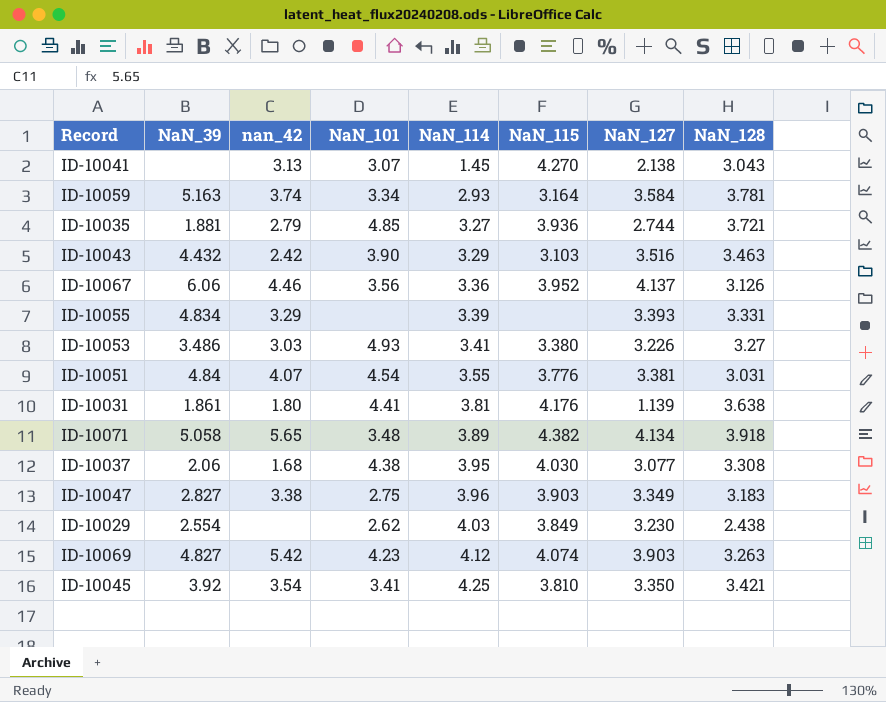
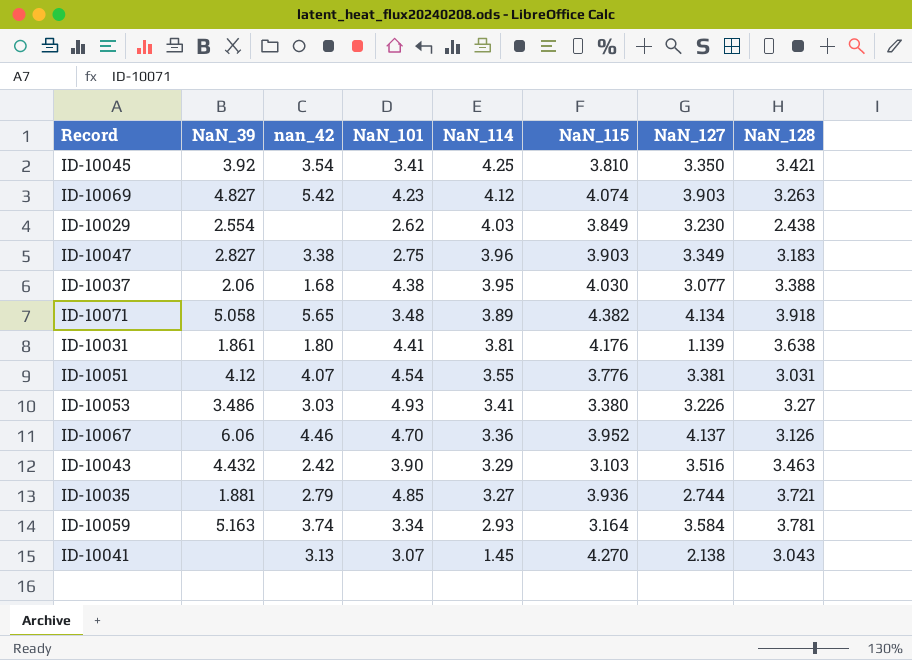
row order: NaN_114 ascending -> NaN_114 descending
row ID-10055: 4.834 | 3.29 | none | 3.39 | none | 3.393 | 3.331 -> none
ID-10037 | NaN_128: 3.308 -> 3.388
ID-10051 | NaN_39: 4.84 -> 4.12
ID-10067 | NaN_101: 3.56 -> 4.70

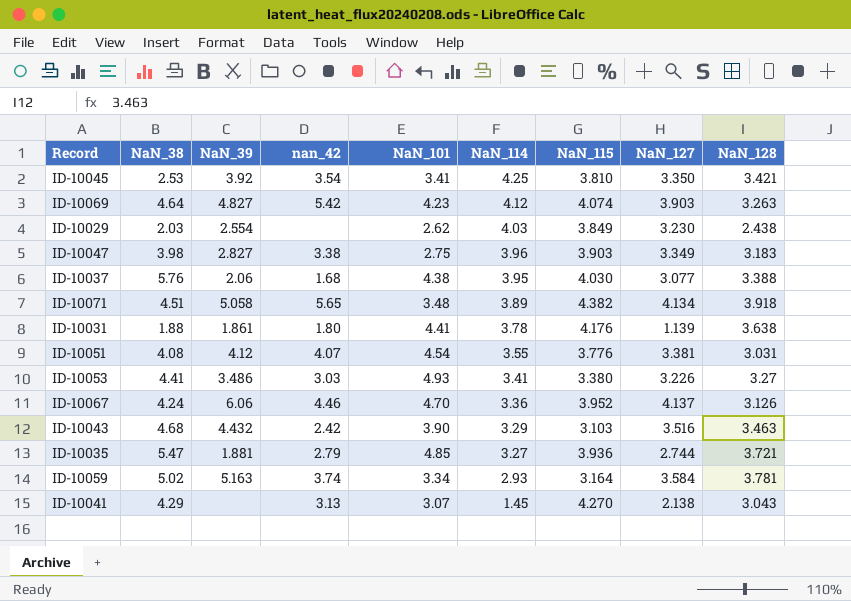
column NaN_38 | position: none -> 2
ID-10031 | NaN_114: 3.81 -> 3.78

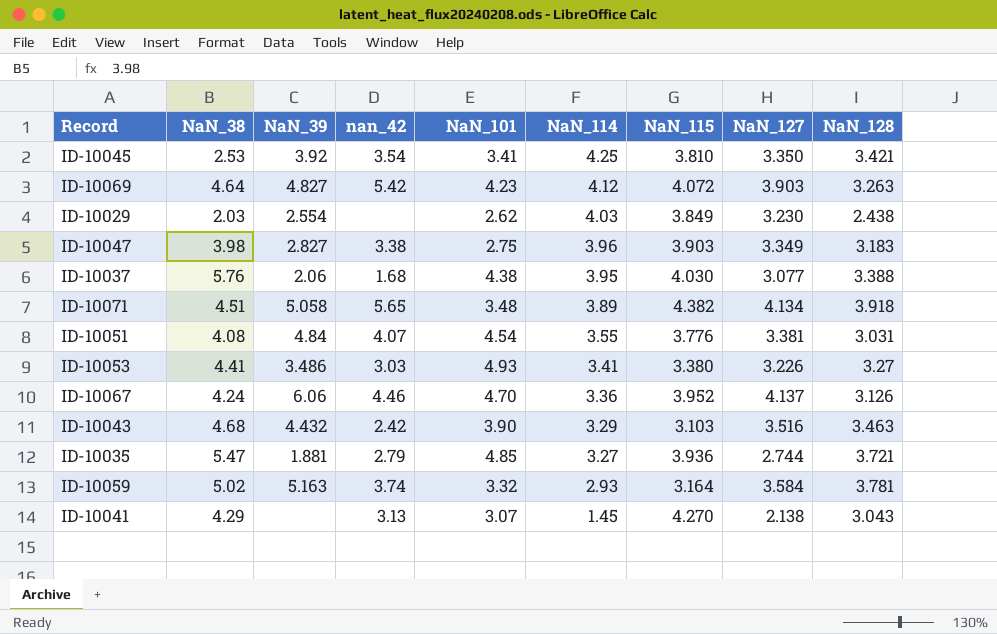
row ID-10031: 1.88 | 1.861 | 1.80 | 4.41 | 3.78 | 4.176 | 1.139 | 3.638 -> none
ID-10069 | NaN_115: 4.074 -> 4.072
ID-10051 | NaN_39: 4.12 -> 4.84
ID-10059 | NaN_101: 3.34 -> 3.32

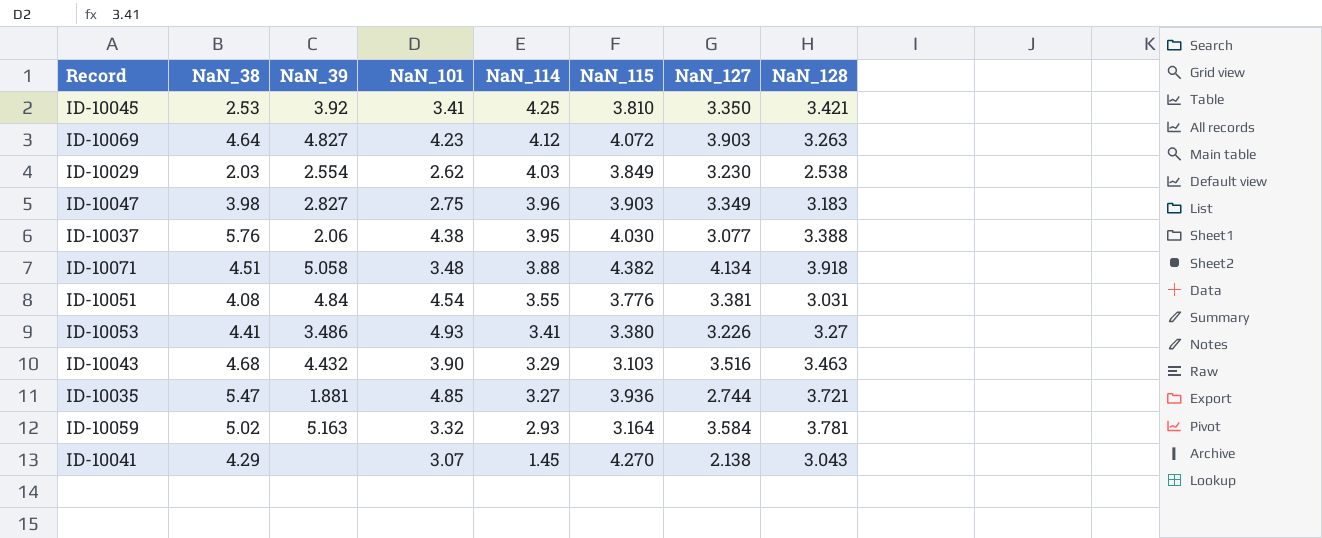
column nan_42 | position: 4 -> none
row ID-10067: 4.24 | 6.06 | 4.46 | 4.70 | 3.36 | 3.952 | 4.137 | 3.126 -> none
ID-10029 | NaN_128: 2.438 -> 2.538
ID-10071 | NaN_114: 3.89 -> 3.88

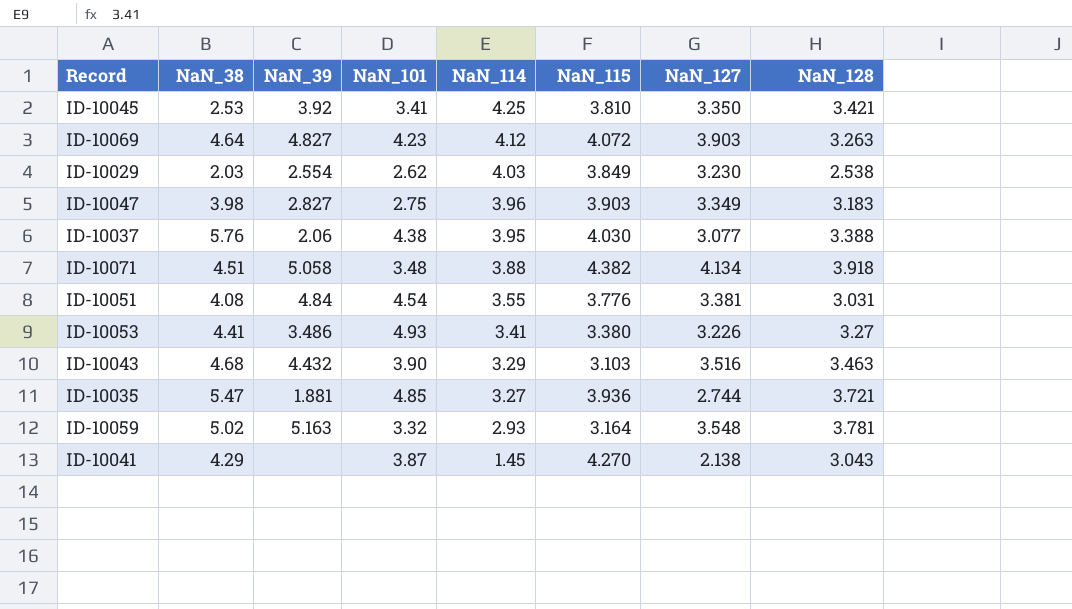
ID-10059 | NaN_127: 3.584 -> 3.548
ID-10041 | NaN_101: 3.07 -> 3.87

